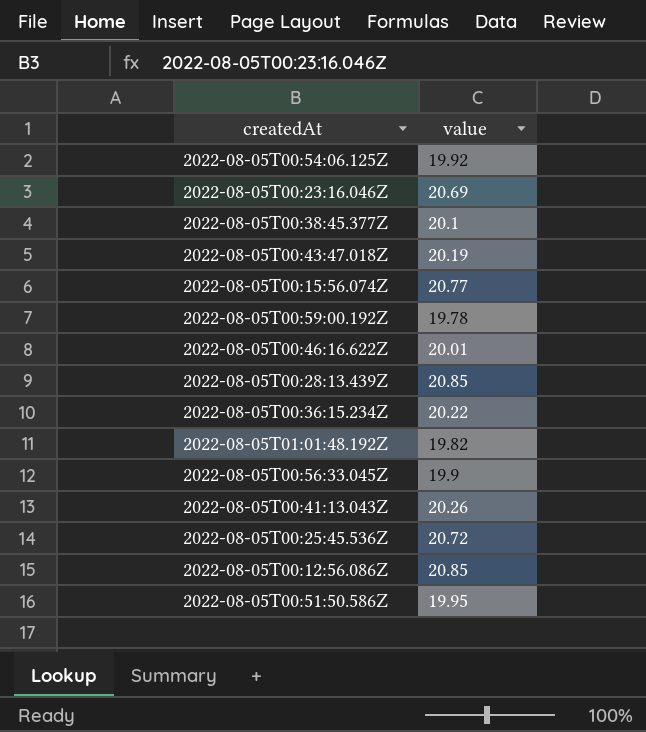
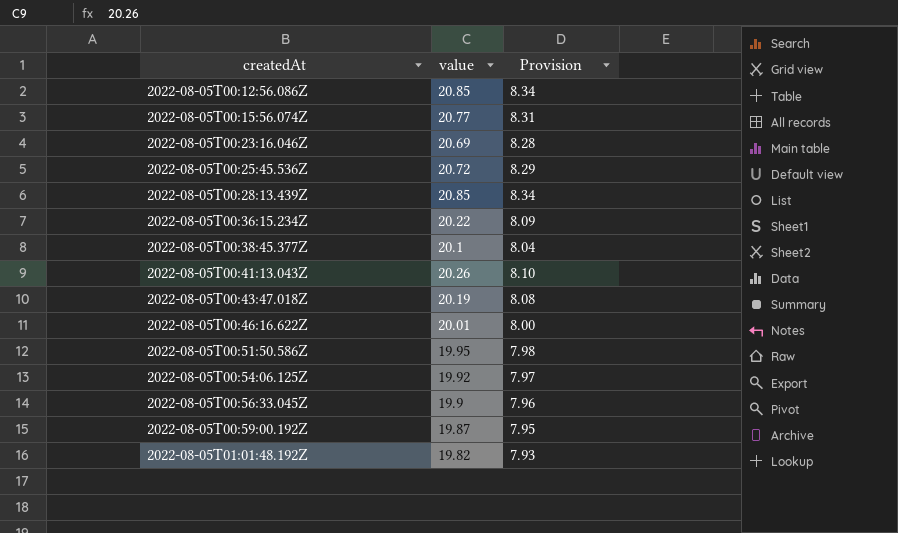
row order: none -> createdAt ascending
column Provision | formula: none -> [value] * 0.4
2022-08-05T00:59:00.192Z | value: 19.78 -> 19.87

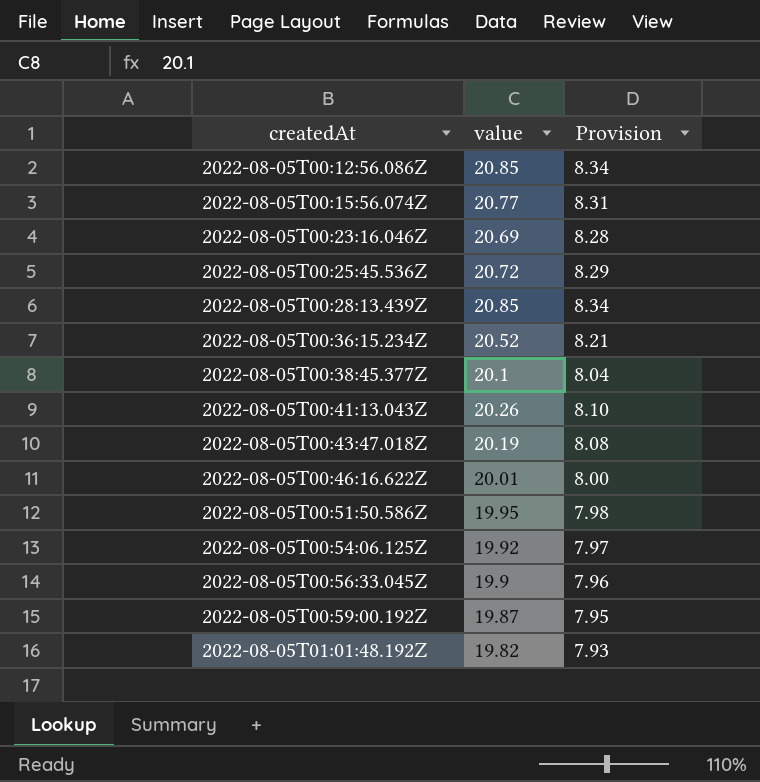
2022-08-05T00:36:15.234Z | value: 20.22 -> 20.52
2022-08-05T00:36:15.234Z | Provision: 8.09 -> 8.21

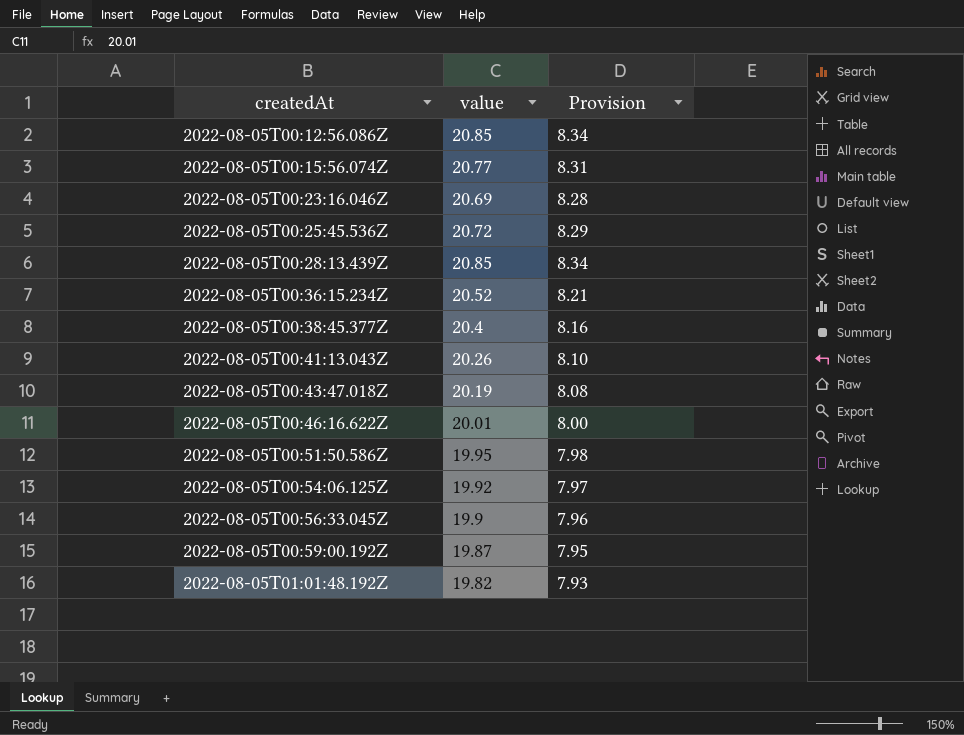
2022-08-05T00:38:45.377Z | value: 20.1 -> 20.4
2022-08-05T00:38:45.377Z | Provision: 8.04 -> 8.16

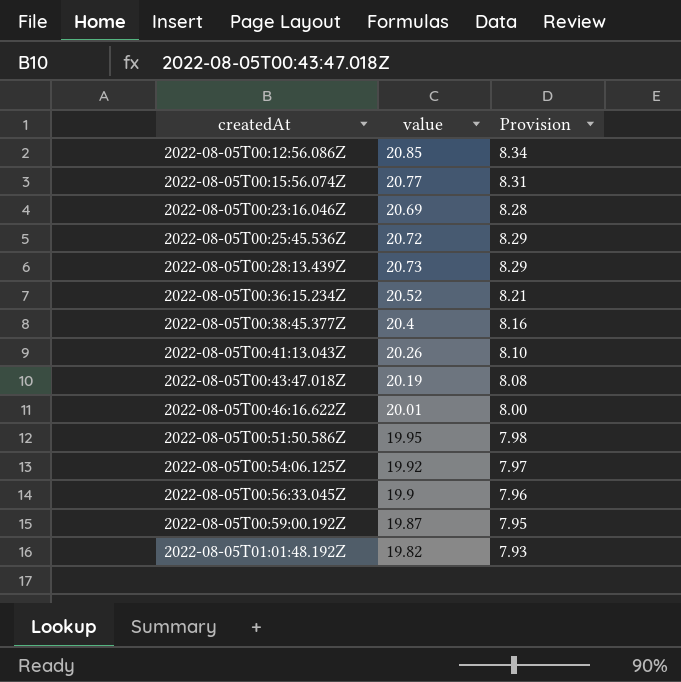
2022-08-05T00:28:13.439Z | value: 20.85 -> 20.73
2022-08-05T00:28:13.439Z | Provision: 8.34 -> 8.29

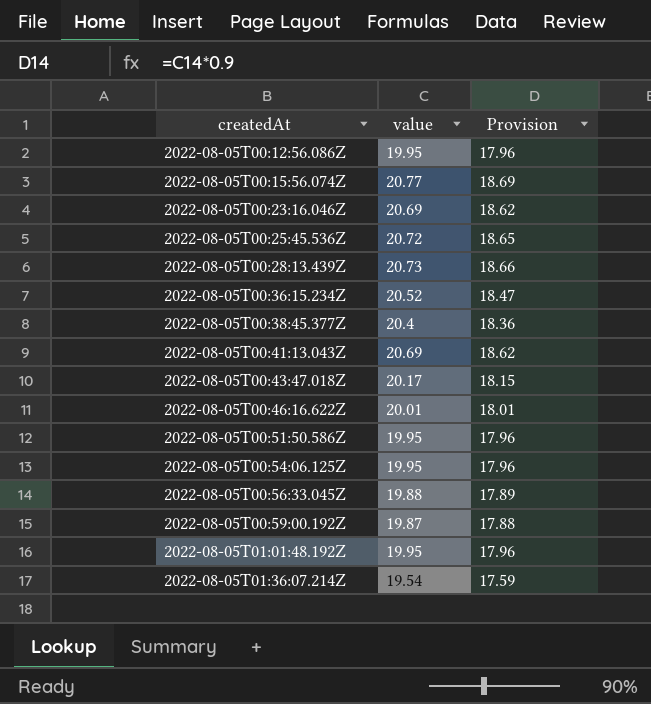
column Provision | formula: [value] * 0.4 -> [value] * 0.9
2022-08-05T00:12:56.086Z | value: 20.85 -> 19.95
2022-08-05T00:41:13.043Z | value: 20.26 -> 20.69
2022-08-05T00:43:47.018Z | value: 20.19 -> 20.17
2022-08-05T00:54:06.125Z | value: 19.92 -> 19.95
2022-08-05T00:56:33.045Z | value: 19.9 -> 19.88
2022-08-05T01:01:48.192Z | value: 19.82 -> 19.95
row 2022-08-05T01:36:07.214Z: none -> 19.54 | 17.59

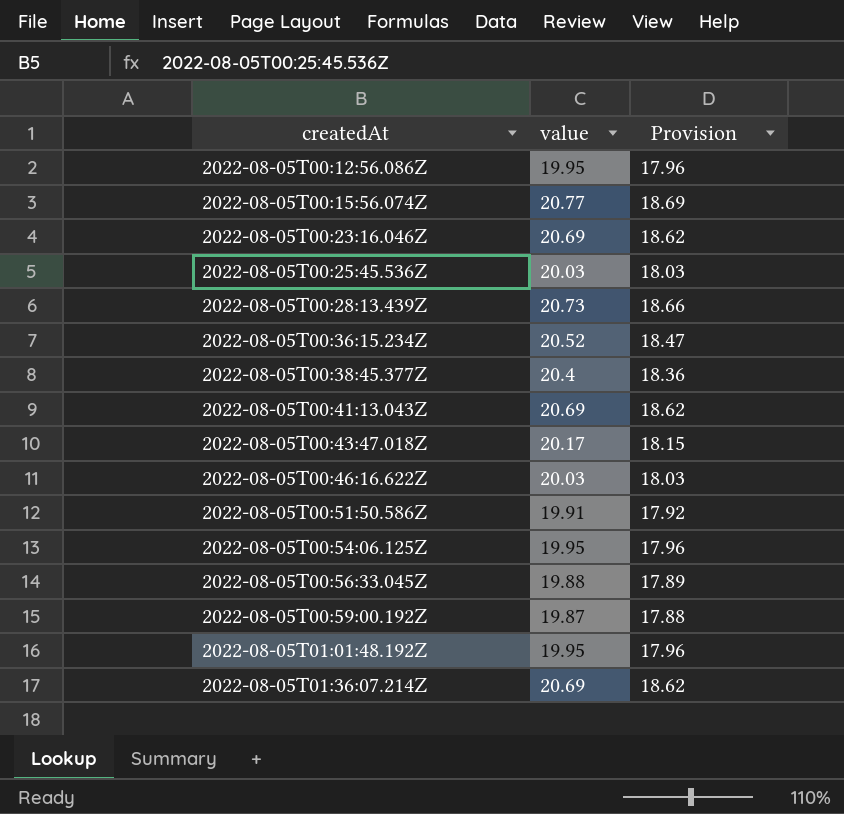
2022-08-05T00:25:45.536Z | value: 20.72 -> 20.03
2022-08-05T00:25:45.536Z | Provision: 18.65 -> 18.03
2022-08-05T00:46:16.622Z | value: 20.01 -> 20.03
2022-08-05T00:46:16.622Z | Provision: 18.01 -> 18.03
2022-08-05T00:51:50.586Z | value: 19.95 -> 19.91
2022-08-05T00:51:50.586Z | Provision: 17.96 -> 17.92
2022-08-05T01:36:07.214Z | value: 19.54 -> 20.69
2022-08-05T01:36:07.214Z | Provision: 17.59 -> 18.62

